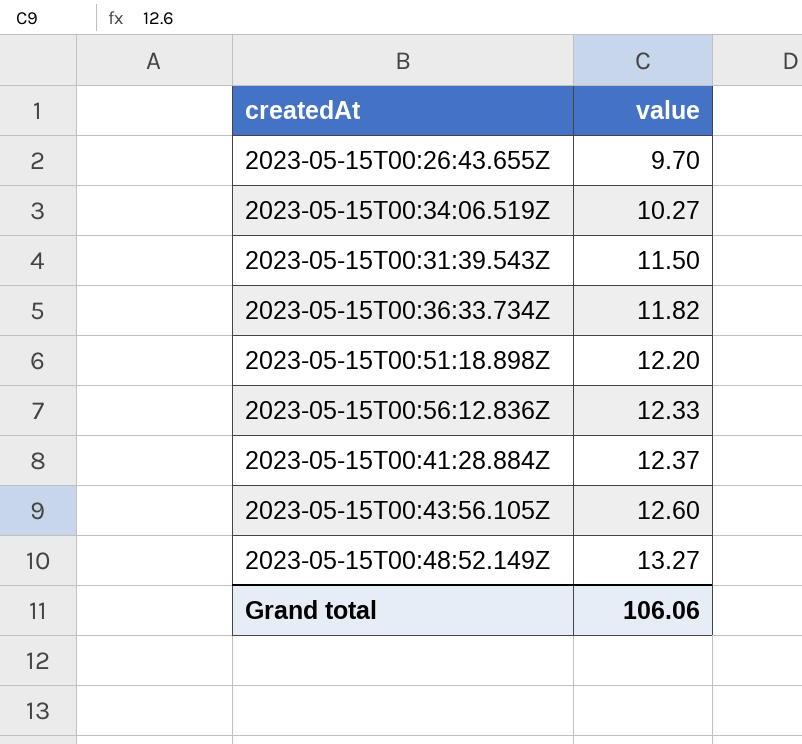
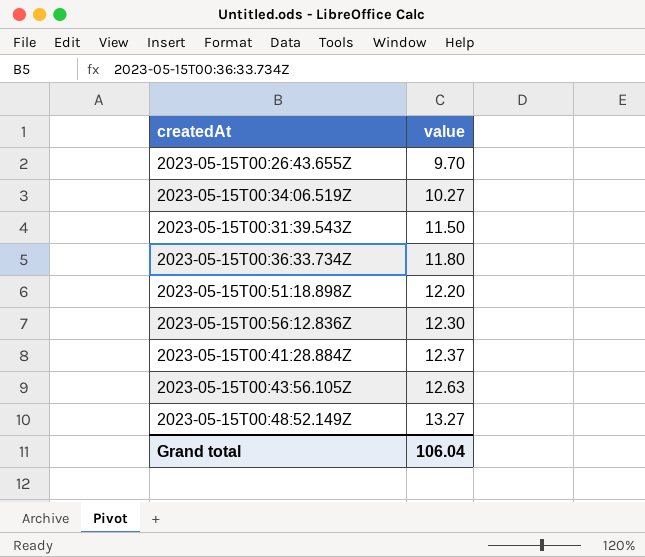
2023-05-15T00:36:33.734Z | value: 11.82 -> 11.80
2023-05-15T00:56:12.836Z | value: 12.33 -> 12.30
2023-05-15T00:43:56.105Z | value: 12.60 -> 12.63
Grand total | value: 106.06 -> 106.04

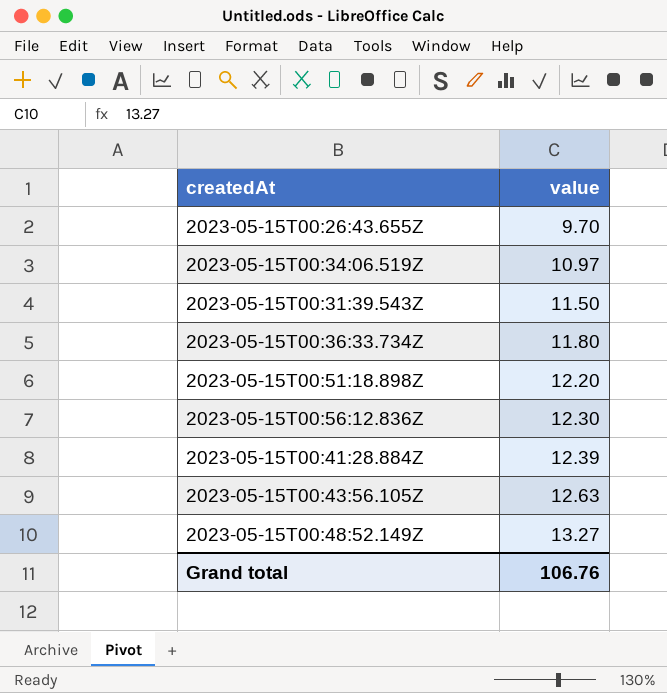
2023-05-15T00:34:06.519Z | value: 10.27 -> 10.97
2023-05-15T00:41:28.884Z | value: 12.37 -> 12.39
Grand total | value: 106.04 -> 106.76

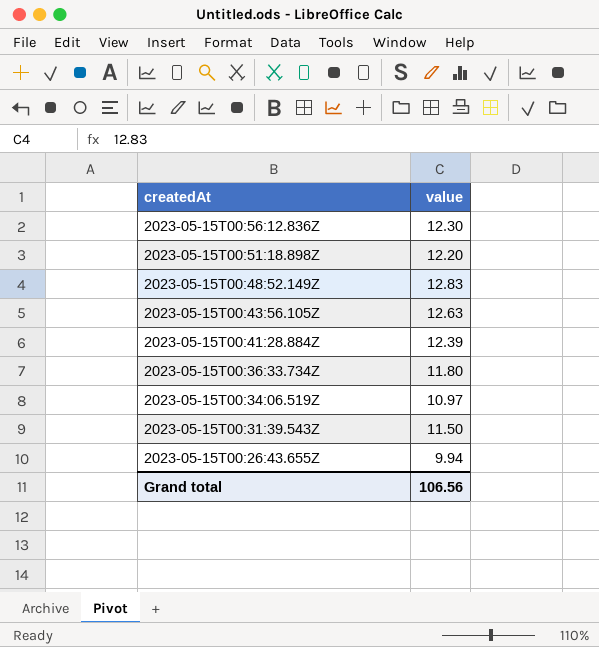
row order: value ascending -> createdAt descending
2023-05-15T00:48:52.149Z | value: 13.27 -> 12.83
2023-05-15T00:26:43.655Z | value: 9.70 -> 9.94
Grand total | value: 106.76 -> 106.56

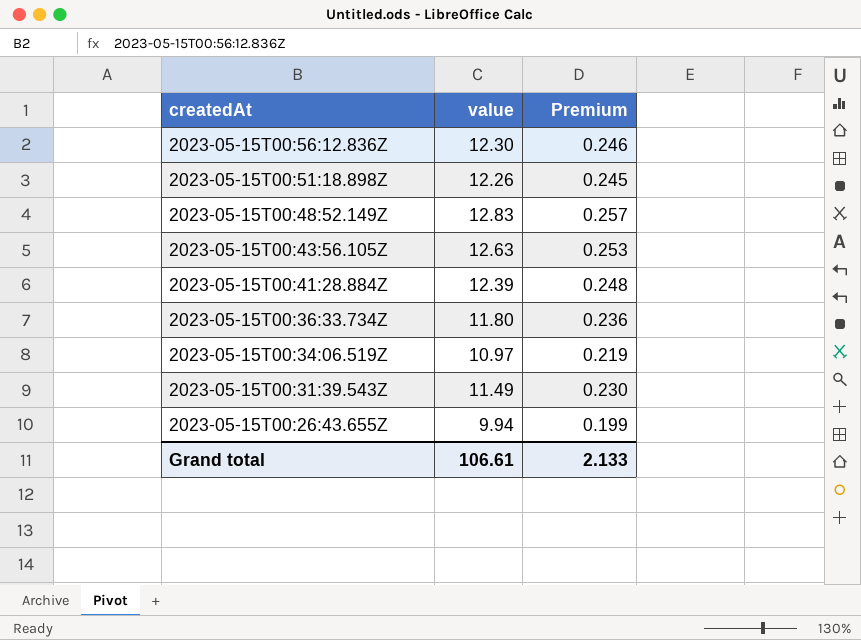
column Premium | formula: none -> [value] * 0.02
2023-05-15T00:51:18.898Z | value: 12.20 -> 12.26
2023-05-15T00:31:39.543Z | value: 11.50 -> 11.49
Grand total | value: 106.56 -> 106.61

